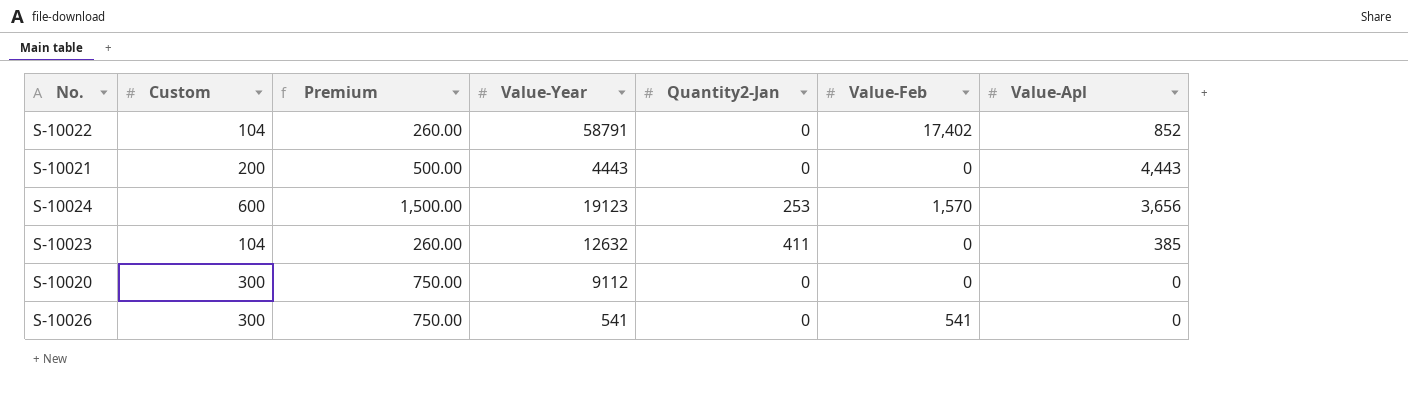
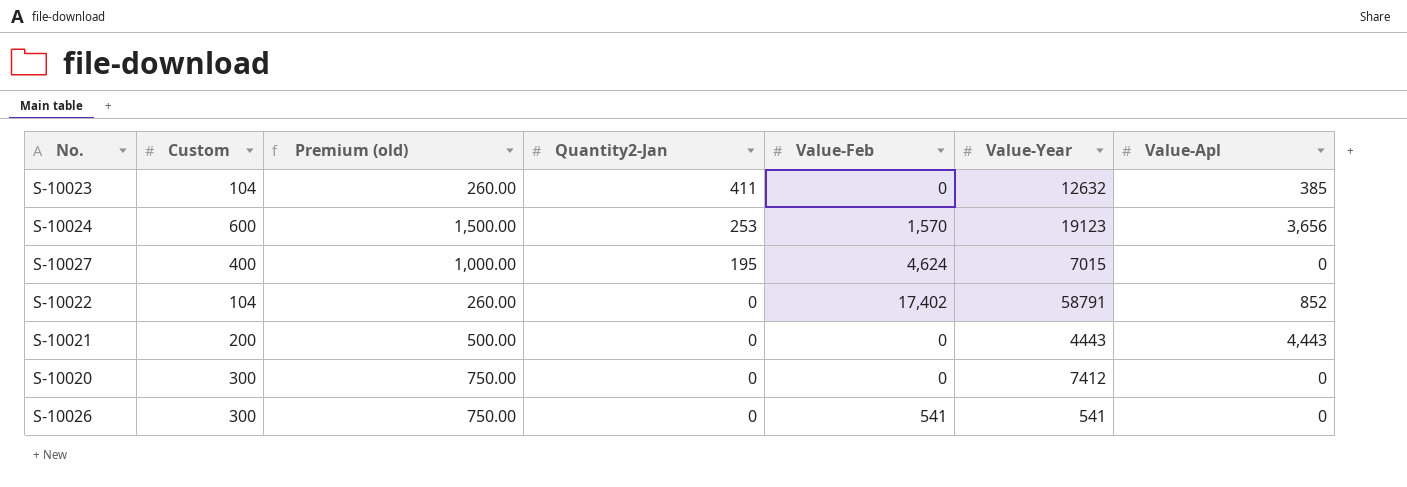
row order: none -> Quantity2-Jan descending
column name: Premium -> Premium (old)
column Value-Year | position: 4 -> 6
row S-10027: none -> 400 | 1,000.00 | 195 | 4,624 | 7015 | 0
S-10020 | Value-Year: 9112 -> 7412

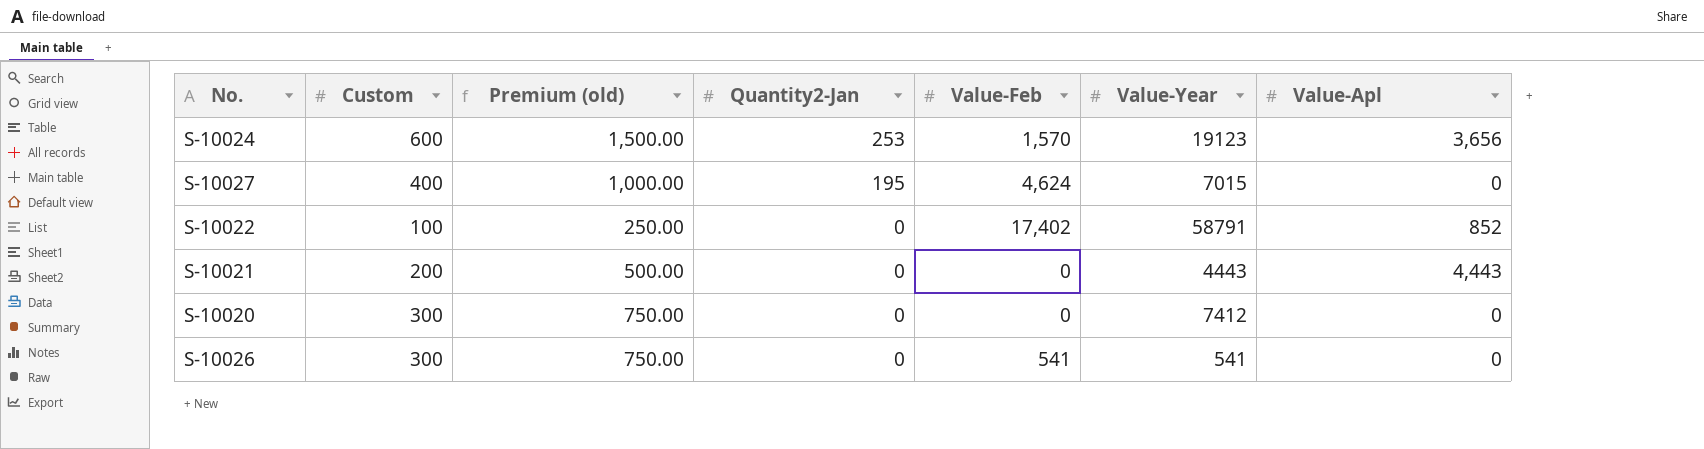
row S-10023: 104 | 260.00 | 411 | 0 | 12632 | 385 -> none
S-10022 | Custom: 104 -> 100
S-10022 | Premium (old): 260.00 -> 250.00

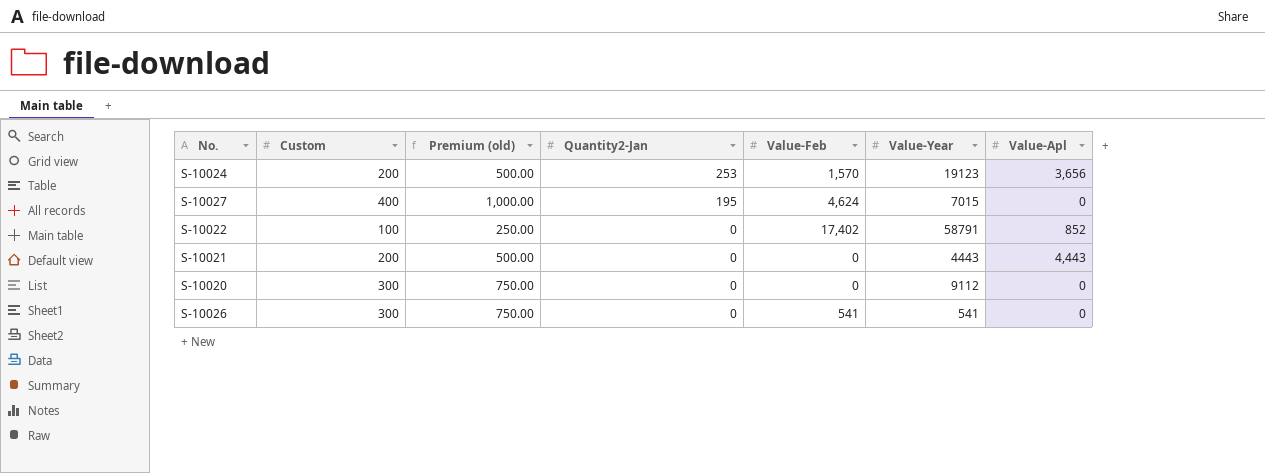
S-10024 | Custom: 600 -> 200
S-10024 | Premium (old): 1,500.00 -> 500.00
S-10020 | Value-Year: 7412 -> 9112

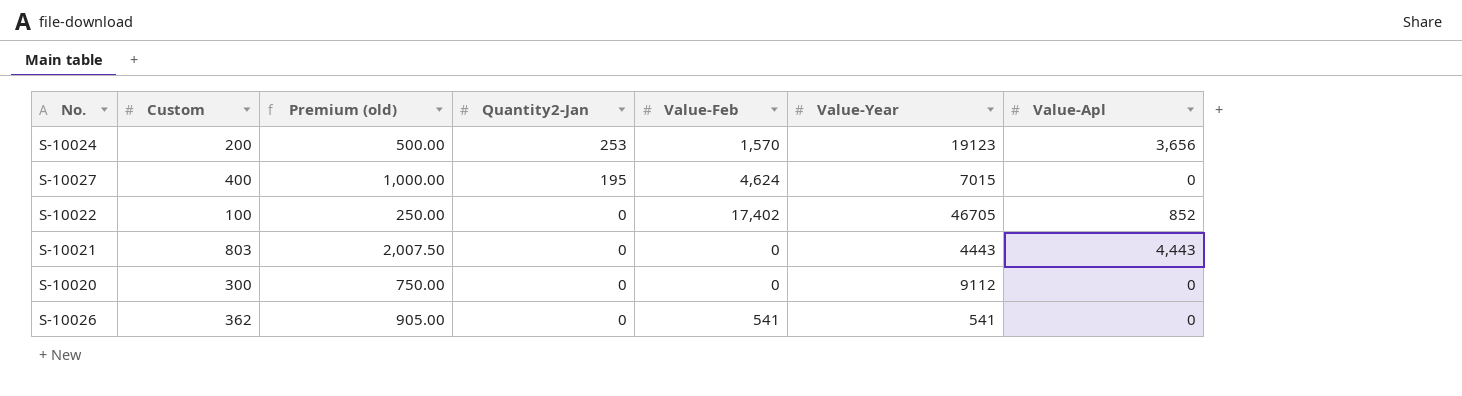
S-10022 | Value-Year: 58791 -> 46705
S-10021 | Custom: 200 -> 803
S-10021 | Premium (old): 500.00 -> 2,007.50
S-10026 | Custom: 300 -> 362
S-10026 | Premium (old): 750.00 -> 905.00

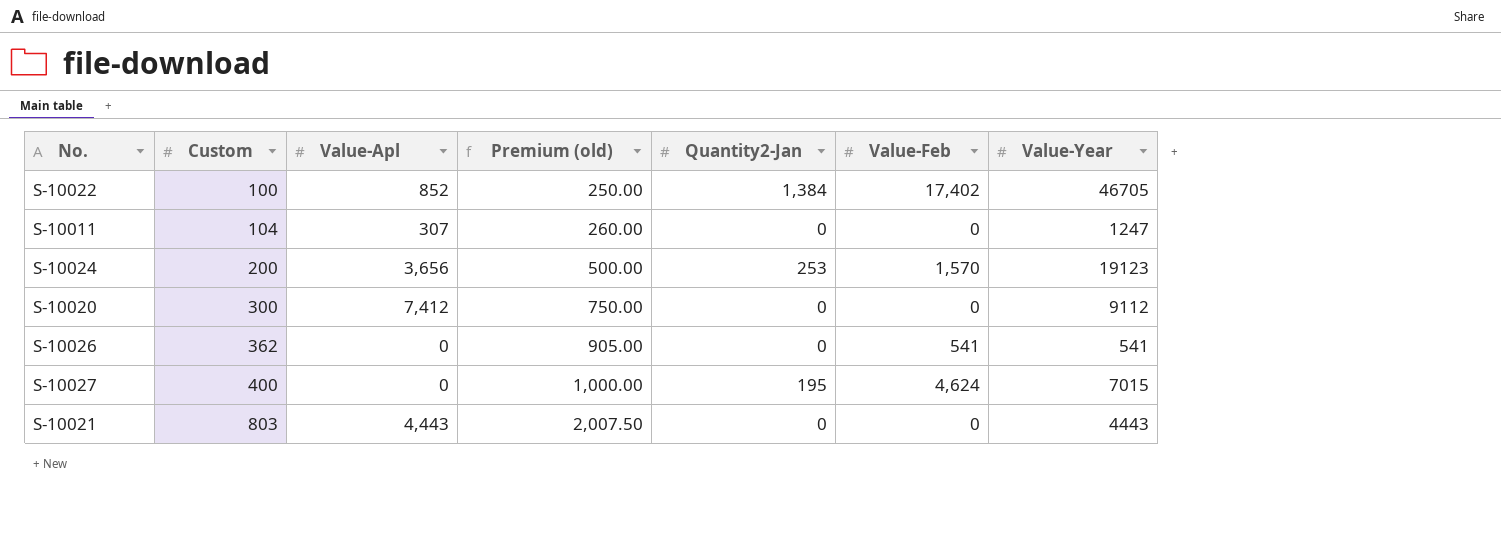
row order: Quantity2-Jan descending -> Custom ascending
column Value-Apl | position: 7 -> 3
S-10022 | Quantity2-Jan: 0 -> 1,384
row S-10011: none -> 104 | 307 | 260.00 | 0 | 0 | 1247
S-10020 | Value-Apl: 0 -> 7,412

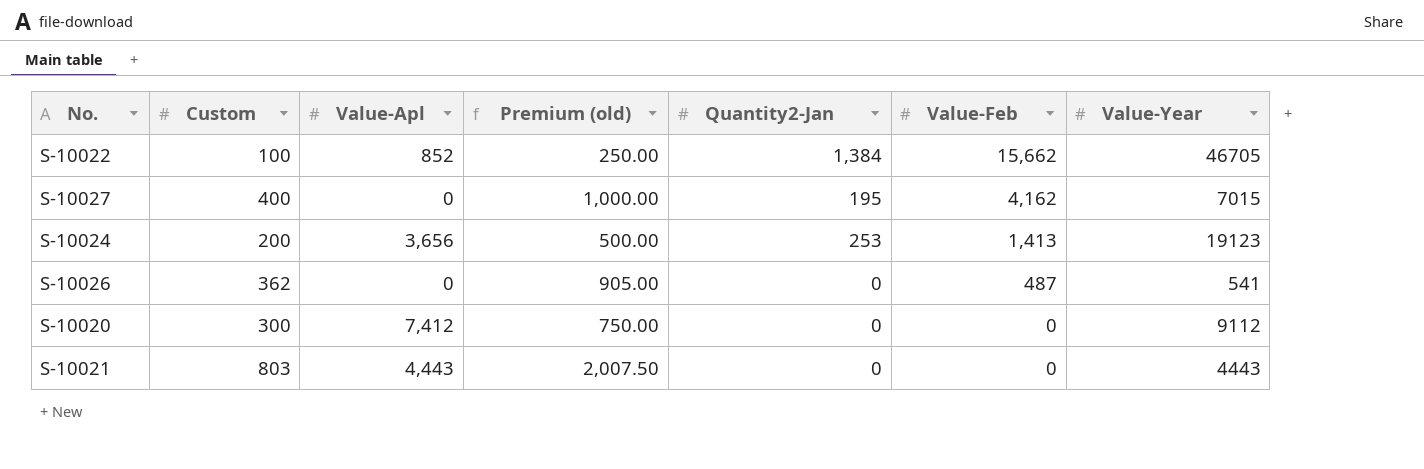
row order: Custom ascending -> Value-Feb descending
row S-10011: 104 | 307 | 260.00 | 0 | 0 | 1247 -> none
S-10022 | Value-Feb: 17,402 -> 15,662
S-10027 | Value-Feb: 4,624 -> 4,162
S-10024 | Value-Feb: 1,570 -> 1,413
S-10026 | Value-Feb: 541 -> 487

